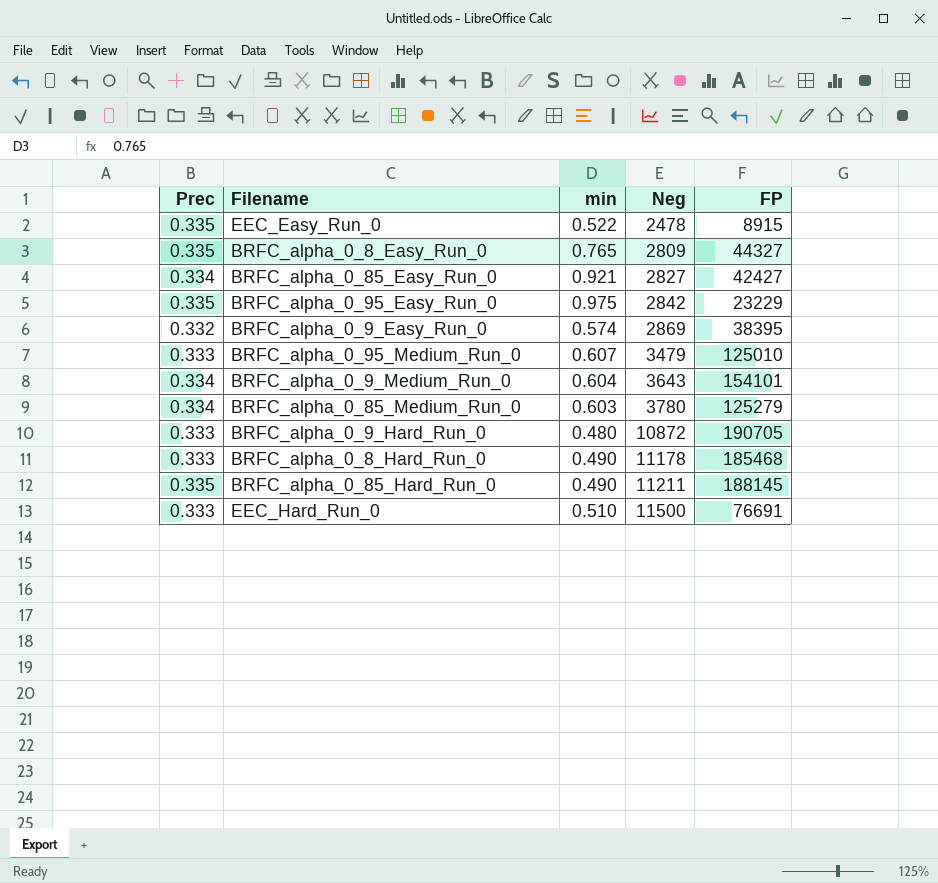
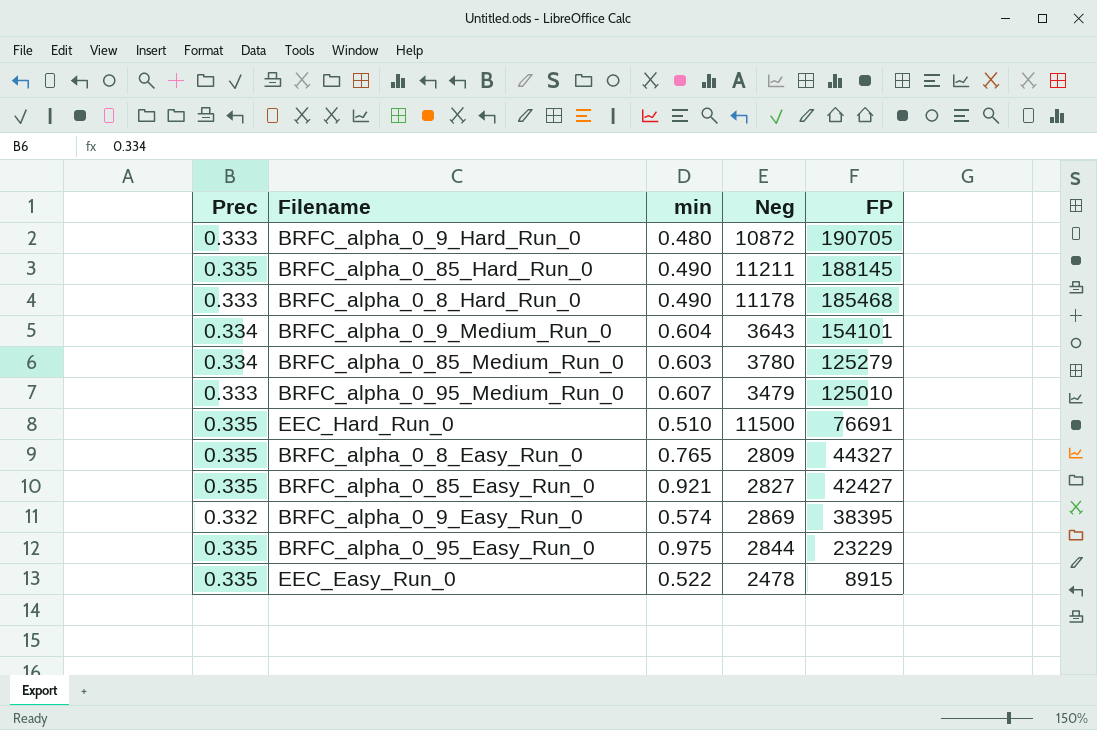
row order: Neg ascending -> FP descending
EEC_Hard_Run_0 | Prec: 0.333 -> 0.335
BRFC_alpha_0_85_Easy_Run_0 | Prec: 0.334 -> 0.335
BRFC_alpha_0_95_Easy_Run_0 | Neg: 2842 -> 2844

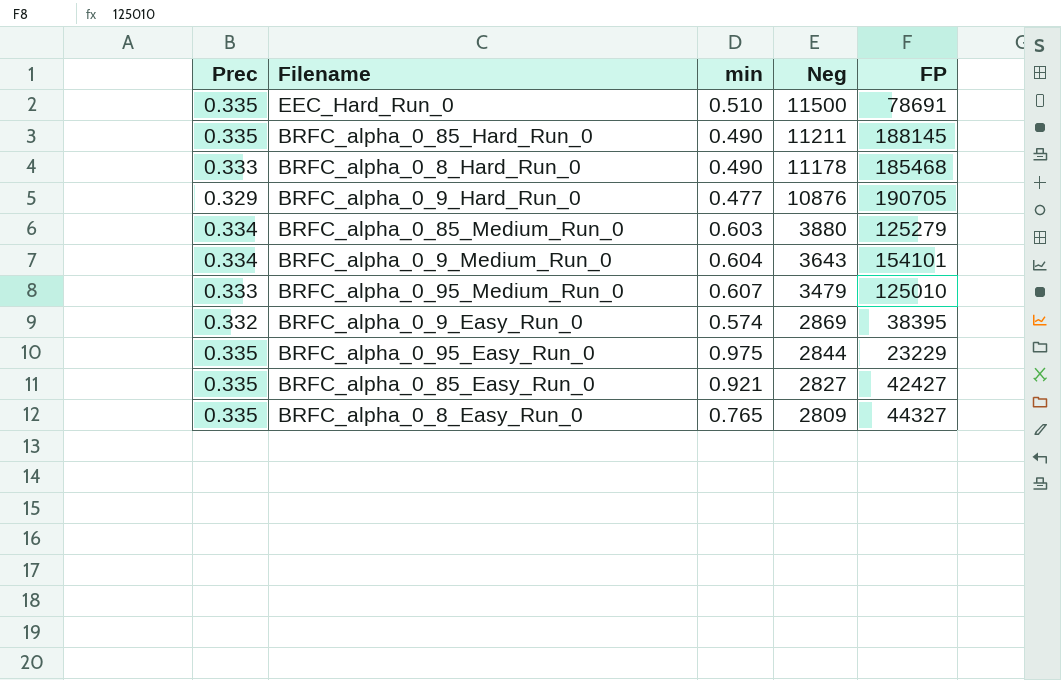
row order: FP descending -> Neg descending
row EEC_Easy_Run_0: 0.335 | 0.522 | 2478 | 8915 -> none
EEC_Hard_Run_0 | FP: 76691 -> 78691
BRFC_alpha_0_9_Hard_Run_0 | Prec: 0.333 -> 0.329
BRFC_alpha_0_9_Hard_Run_0 | min: 0.480 -> 0.477
BRFC_alpha_0_9_Hard_Run_0 | Neg: 10872 -> 10876
BRFC_alpha_0_85_Medium_Run_0 | Neg: 3780 -> 3880

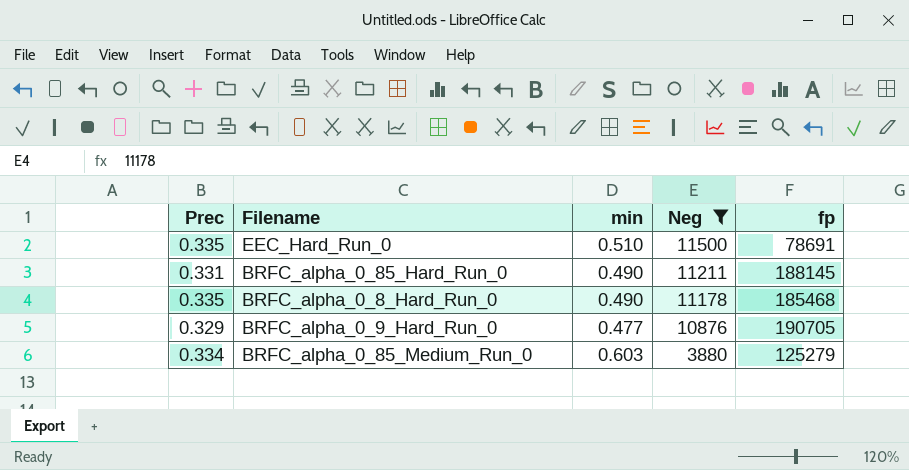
filter: none -> Neg >= 3880
column name: FP -> fp
BRFC_alpha_0_85_Hard_Run_0 | Prec: 0.335 -> 0.331
BRFC_alpha_0_8_Hard_Run_0 | Prec: 0.333 -> 0.335

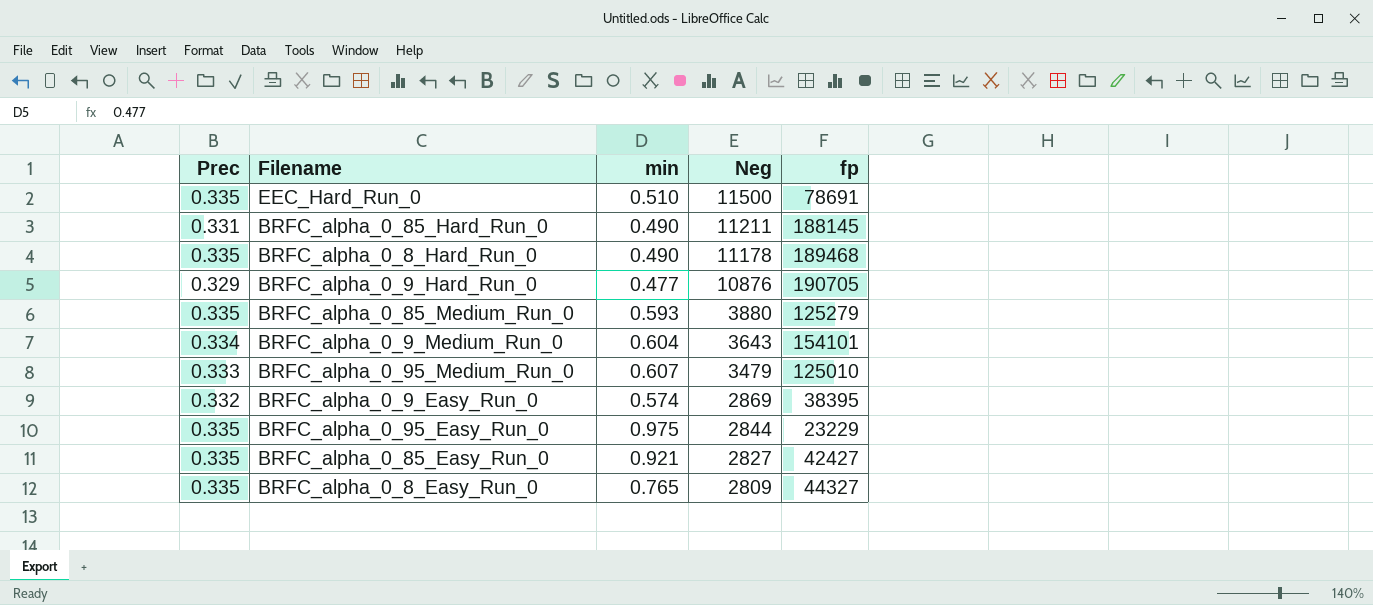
filter: Neg >= 3880 -> none
BRFC_alpha_0_8_Hard_Run_0 | fp: 185468 -> 189468
BRFC_alpha_0_85_Medium_Run_0 | Prec: 0.334 -> 0.335
BRFC_alpha_0_85_Medium_Run_0 | min: 0.603 -> 0.593

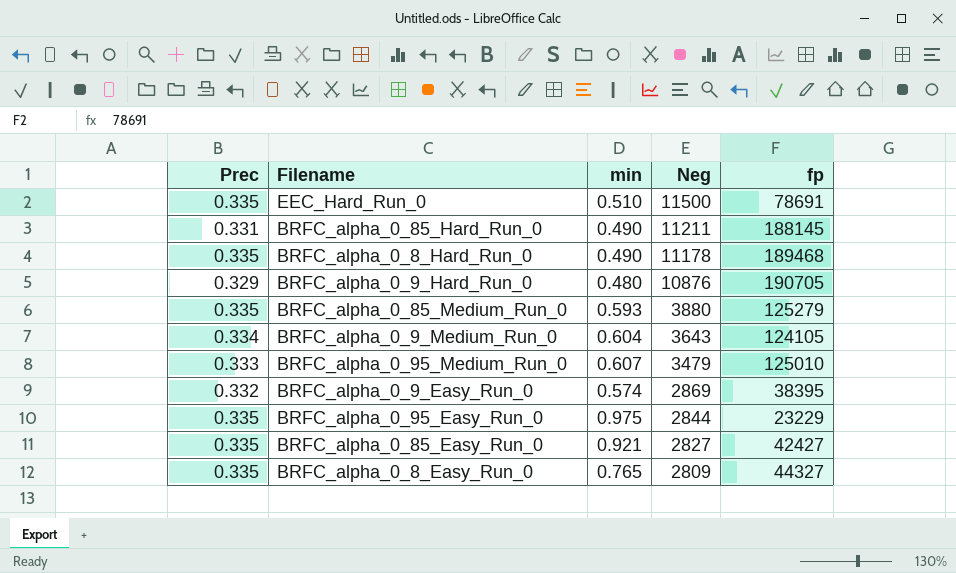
BRFC_alpha_0_9_Hard_Run_0 | min: 0.477 -> 0.480
BRFC_alpha_0_9_Medium_Run_0 | fp: 154101 -> 124105

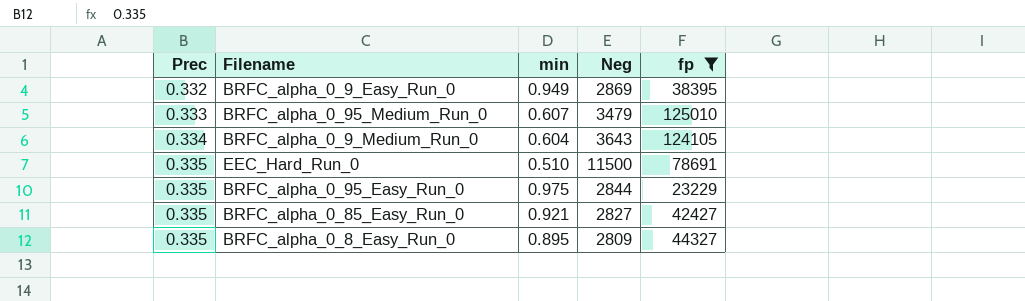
filter: none -> fp <= 125010
row order: Neg descending -> Prec ascending
BRFC_alpha_0_9_Easy_Run_0 | min: 0.574 -> 0.949
BRFC_alpha_0_8_Easy_Run_0 | min: 0.765 -> 0.895

